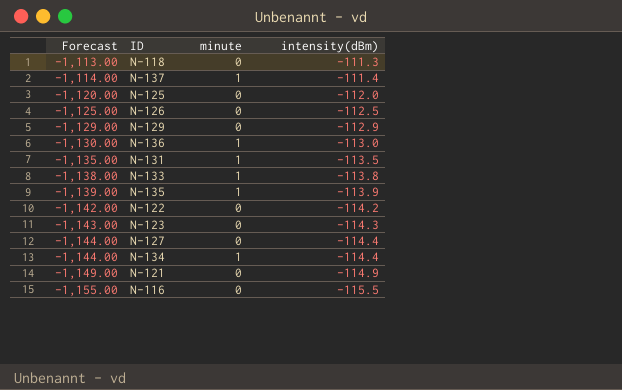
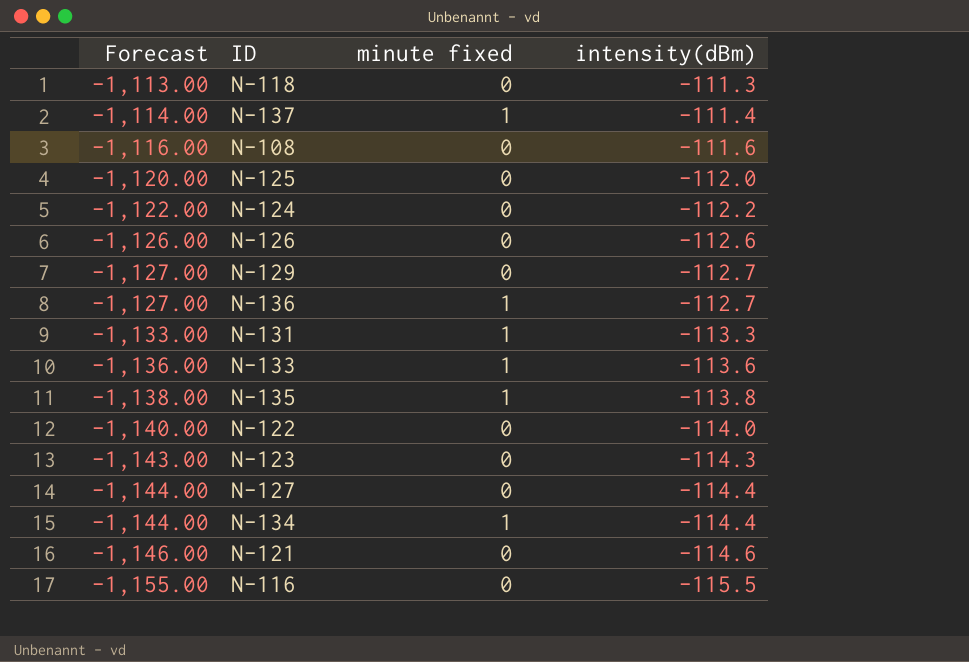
column name: minute -> minute fixed
row N-108: none -> -1,116.00 | 0 | -111.6
row N-124: none -> -1,122.00 | 0 | -112.2
N-126 | Forecast: -1,125.00 -> -1,126.00
N-126 | intensity(dBm): -112.5 -> -112.6
N-129 | Forecast: -1,129.00 -> -1,127.00
N-129 | intensity(dBm): -112.9 -> -112.7
N-136 | Forecast: -1,130.00 -> -1,127.00
N-136 | intensity(dBm): -113.0 -> -112.7
N-131 | Forecast: -1,135.00 -> -1,133.00
N-131 | intensity(dBm): -113.5 -> -113.3
N-133 | Forecast: -1,138.00 -> -1,136.00
N-133 | intensity(dBm): -113.8 -> -113.6
N-135 | Forecast: -1,139.00 -> -1,138.00
N-135 | intensity(dBm): -113.9 -> -113.8
N-122 | Forecast: -1,142.00 -> -1,140.00
N-122 | intensity(dBm): -114.2 -> -114.0
N-121 | Forecast: -1,149.00 -> -1,146.00
N-121 | intensity(dBm): -114.9 -> -114.6

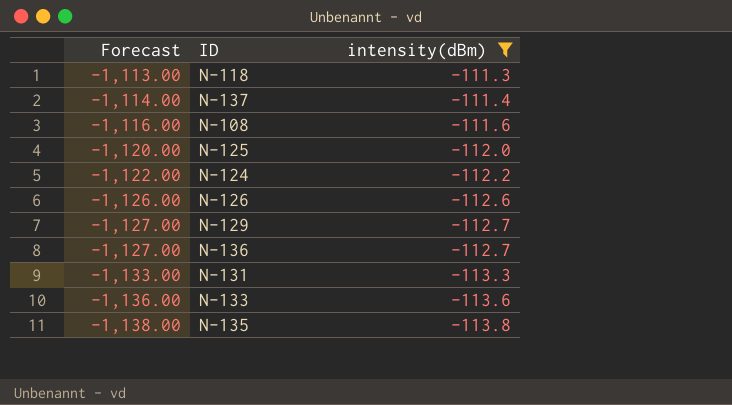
filter: none -> intensity(dBm) >= -113.8
column minute fixed | position: 3 -> none

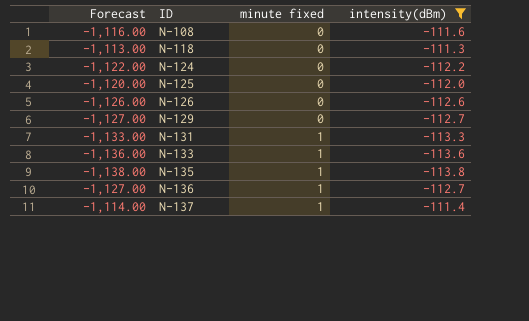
row order: Forecast descending -> ID ascending
column minute fixed | position: none -> 3

